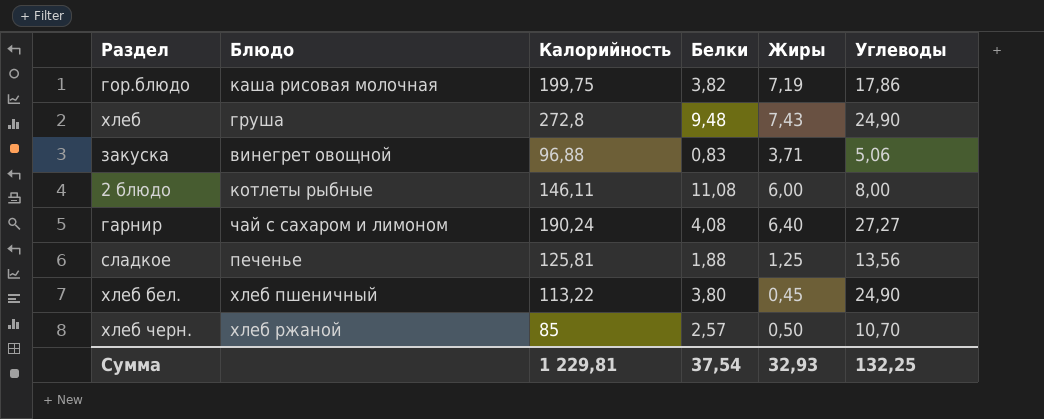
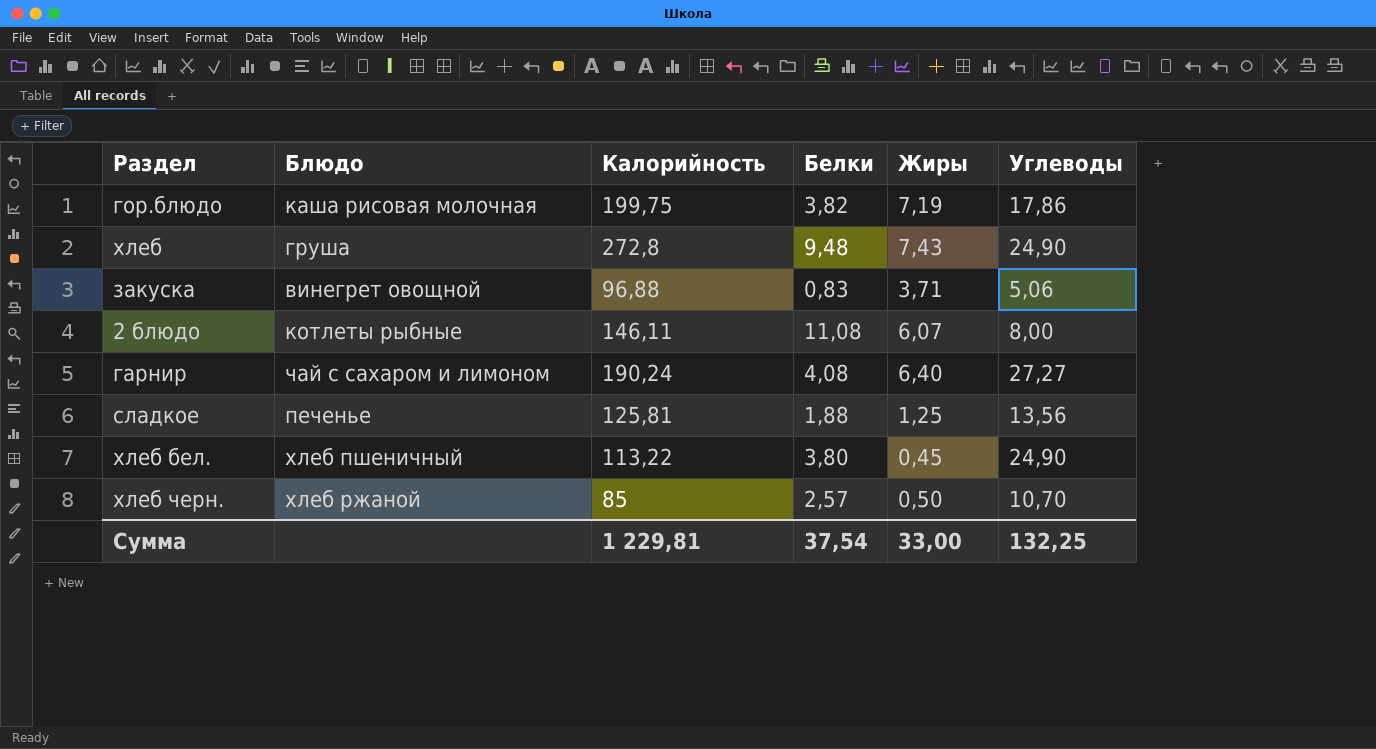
2 блюдо | Жиры: 6,00 -> 6,07
Сумма | Жиры: 32,93 -> 33,00

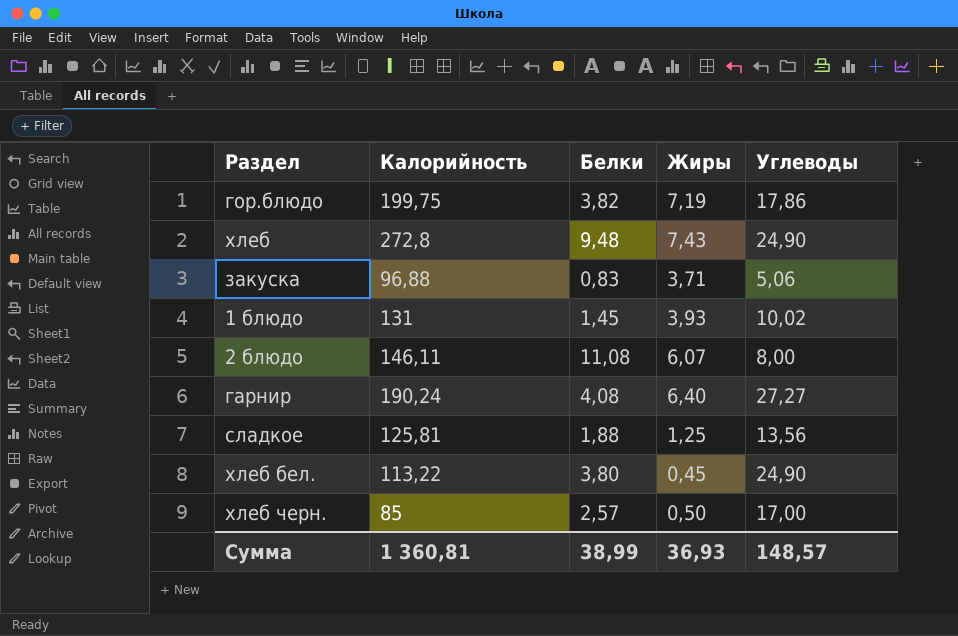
column Блюдо | position: 2 -> none
row 1 блюдо: none -> 131 | 1,45 | 3,93 | 10,02
хлеб черн. | Углеводы: 10,70 -> 17,00
Сумма | Калорийность: 1 229,81 -> 1 360,81
Сумма | Белки: 37,54 -> 38,99
Сумма | Жиры: 33,00 -> 36,93
Сумма | Углеводы: 132,25 -> 148,57

